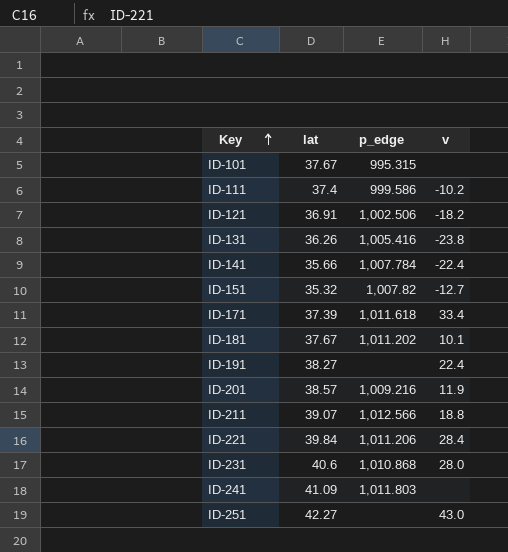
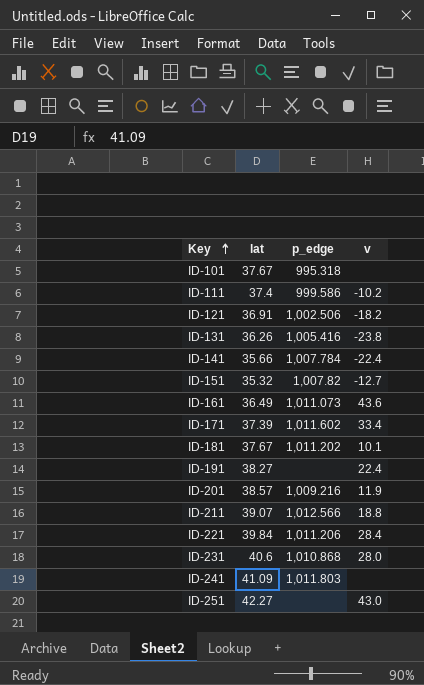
ID-101 | p_edge: 995.315 -> 995.318
row ID-161: none -> 36.49 | 1,011.073 | 43.6
ID-171 | p_edge: 1,011.618 -> 1,011.602

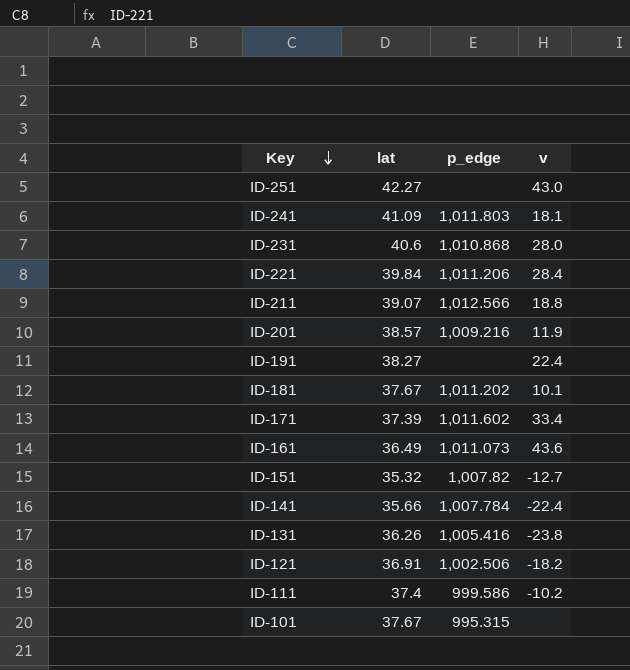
row order: Key ascending -> Key descending
ID-241 | v: none -> 18.1
ID-101 | p_edge: 995.318 -> 995.315

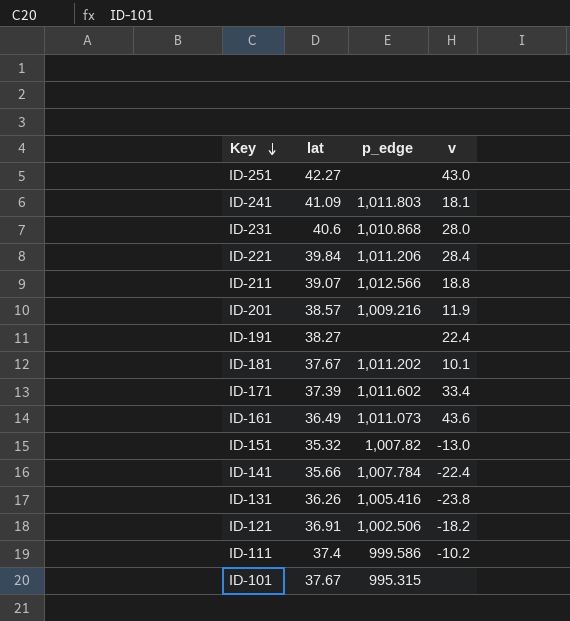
ID-151 | v: -12.7 -> -13.0

